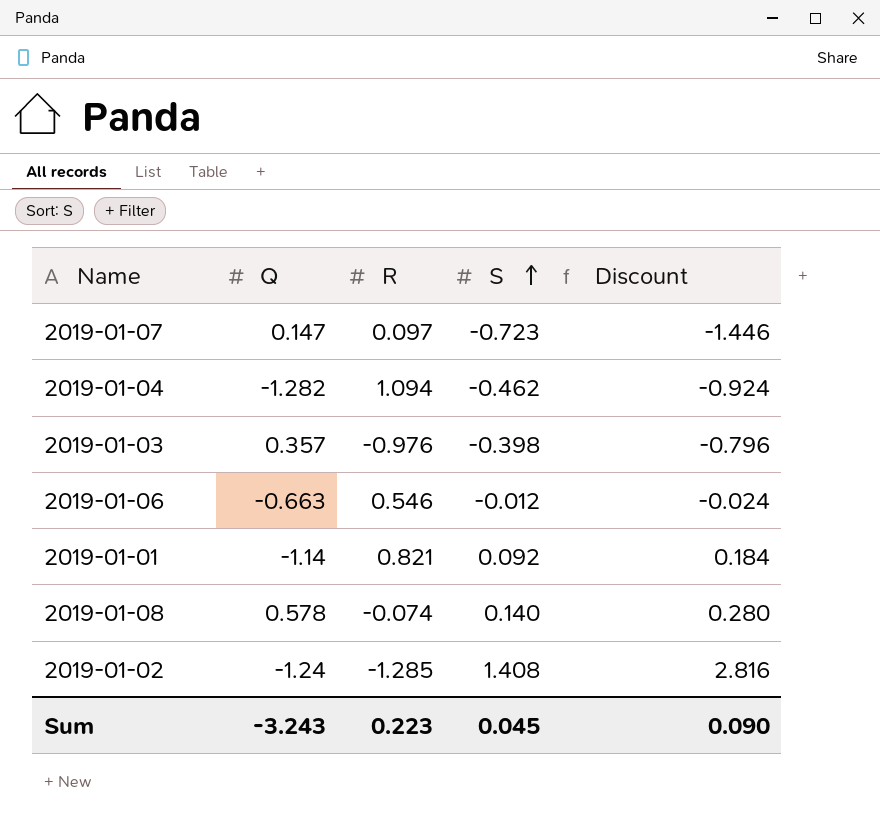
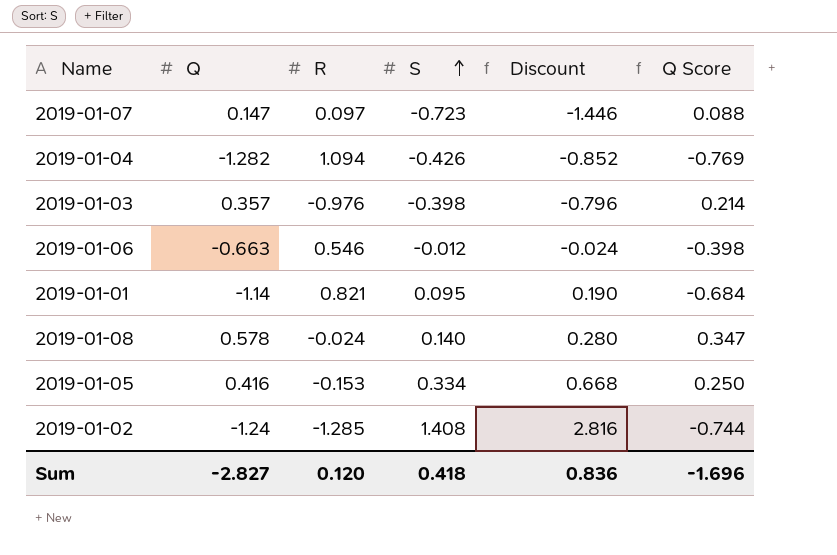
column Q Score | formula: none -> [Q] * 0.6
2019-01-04 | S: -0.462 -> -0.426
2019-01-04 | Discount: -0.924 -> -0.852
2019-01-01 | S: 0.092 -> 0.095
2019-01-01 | Discount: 0.184 -> 0.190
2019-01-08 | R: -0.074 -> -0.024
row 2019-01-05: none -> 0.416 | -0.153 | 0.334 | 0.668 | 0.250
Sum | Q: -3.243 -> -2.827
Sum | R: 0.223 -> 0.120
Sum | S: 0.045 -> 0.418
Sum | Discount: 0.090 -> 0.836

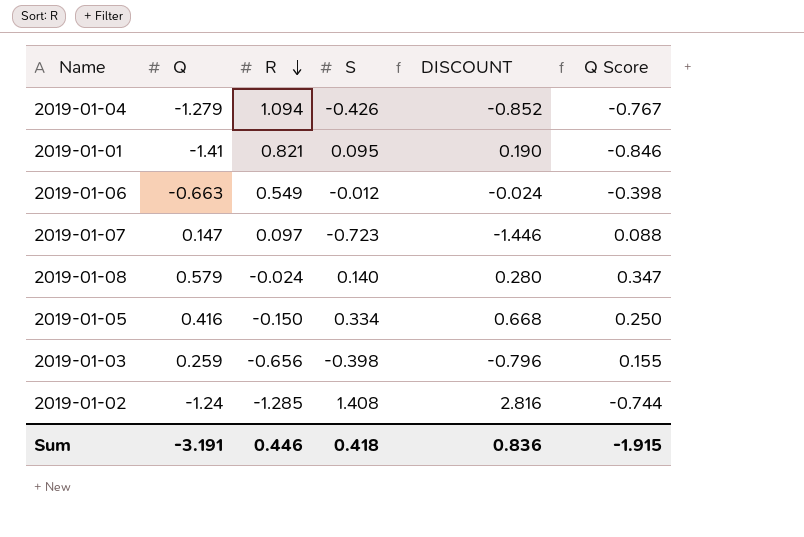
row order: S ascending -> R descending
column name: Discount -> DISCOUNT
2019-01-04 | Q: -1.282 -> -1.279
2019-01-04 | Q Score: -0.769 -> -0.767
2019-01-01 | Q: -1.14 -> -1.41
2019-01-01 | Q Score: -0.684 -> -0.846
2019-01-06 | R: 0.546 -> 0.549
2019-01-08 | Q: 0.578 -> 0.579
2019-01-05 | R: -0.153 -> -0.150
2019-01-03 | Q: 0.357 -> 0.259
2019-01-03 | R: -0.976 -> -0.656
2019-01-03 | Q Score: 0.214 -> 0.155
Sum | Q: -2.827 -> -3.191
Sum | R: 0.120 -> 0.446
Sum | Q Score: -1.696 -> -1.915

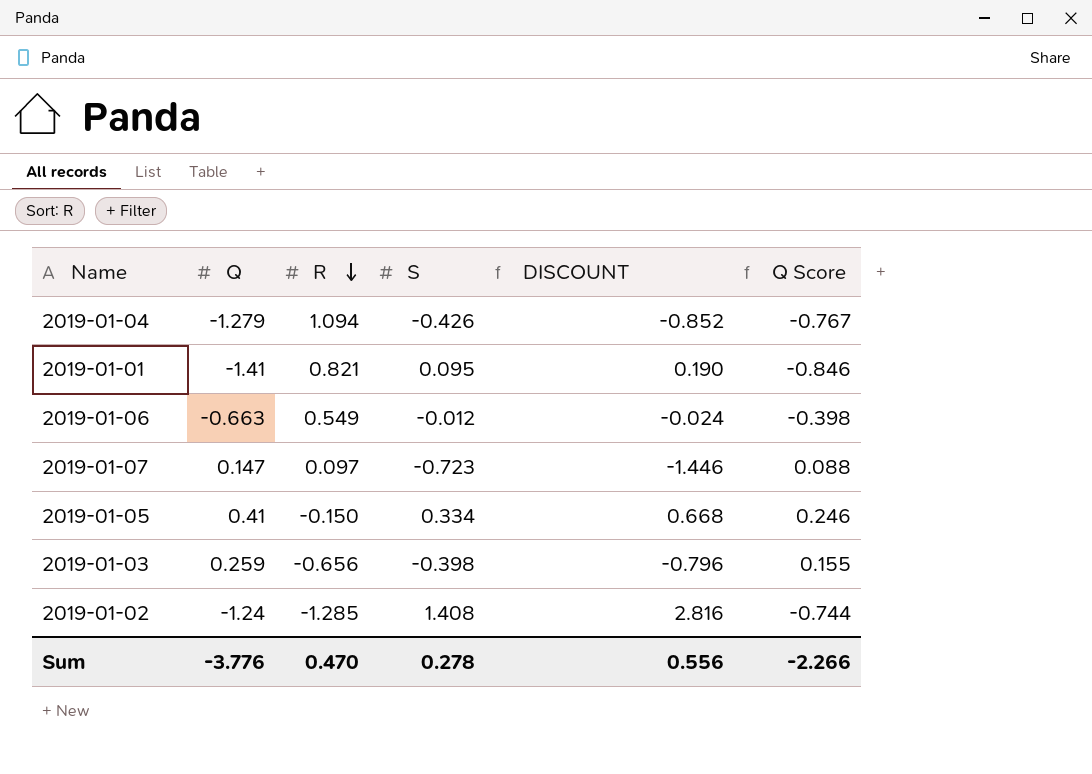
row 2019-01-08: 0.579 | -0.024 | 0.140 | 0.280 | 0.347 -> none
2019-01-05 | Q: 0.416 -> 0.41
2019-01-05 | Q Score: 0.250 -> 0.246
Sum | Q: -3.191 -> -3.776
Sum | R: 0.446 -> 0.470
Sum | S: 0.418 -> 0.278
Sum | DISCOUNT: 0.836 -> 0.556
Sum | Q Score: -1.915 -> -2.266

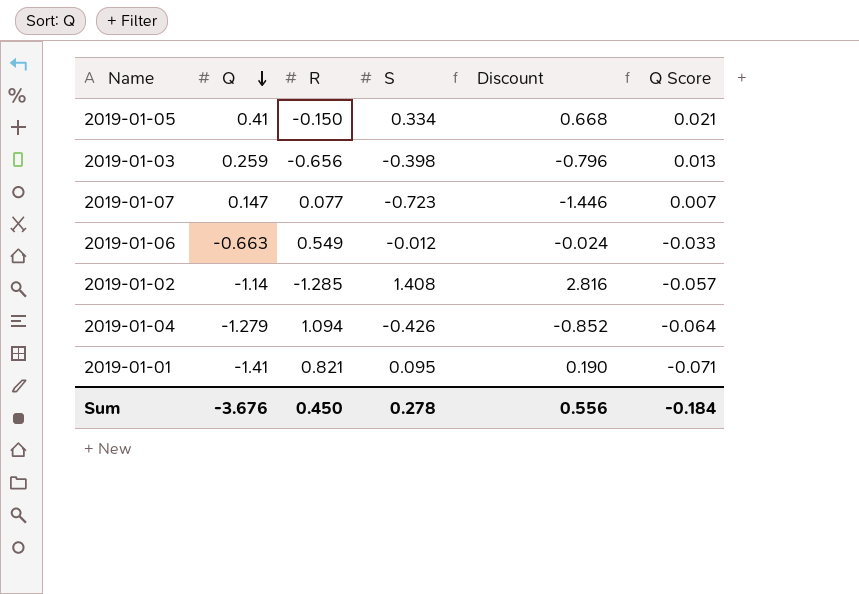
row order: R descending -> Q descending
column name: DISCOUNT -> Discount
column Q Score | formula: [Q] * 0.6 -> [Q] * 0.05
2019-01-07 | R: 0.097 -> 0.077
2019-01-02 | Q: -1.24 -> -1.14
Sum | Q: -3.776 -> -3.676
Sum | R: 0.470 -> 0.450
Sum | Q Score: -2.266 -> -0.184

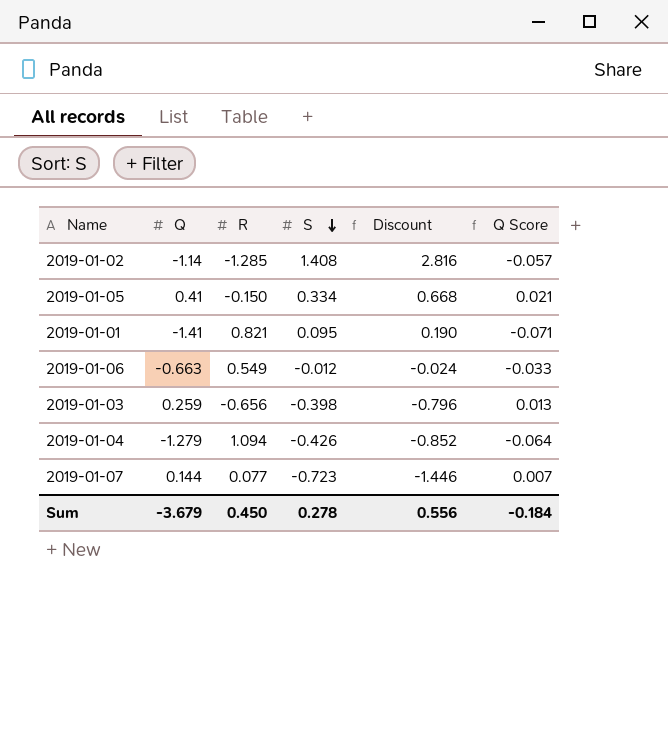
row order: Q descending -> S descending
2019-01-07 | Q: 0.147 -> 0.144
Sum | Q: -3.676 -> -3.679

